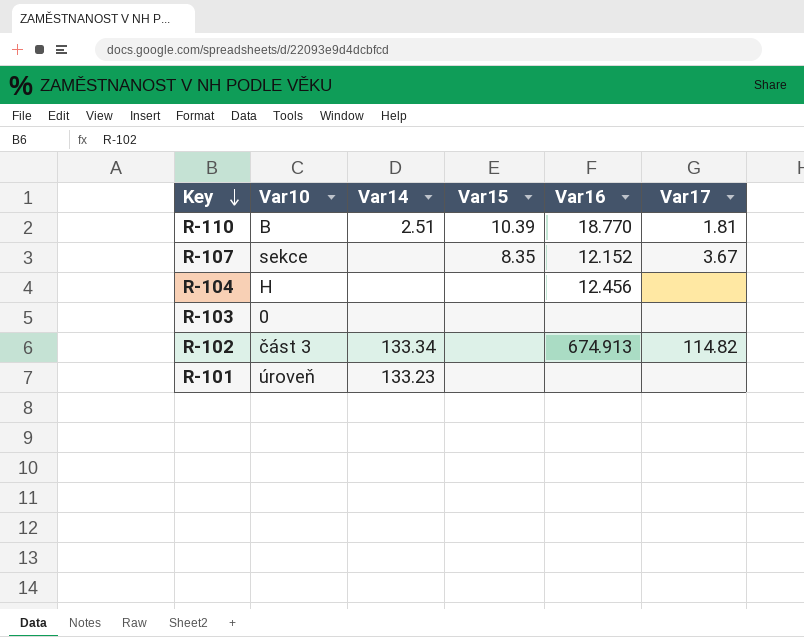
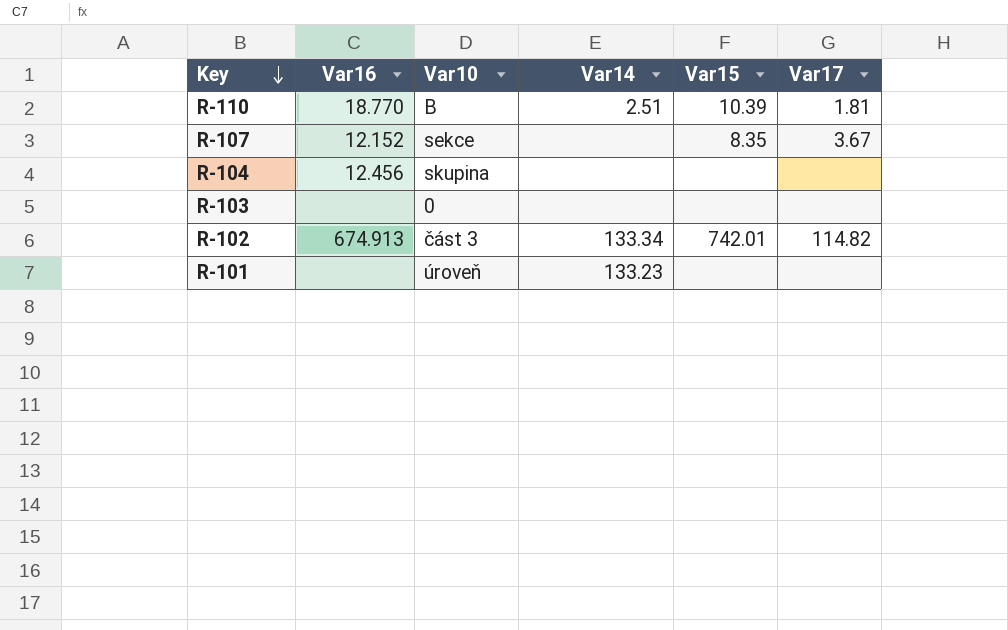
column Var16 | position: 5 -> 2
R-104 | Var10: H -> skupina
R-102 | Var15: none -> 742.01

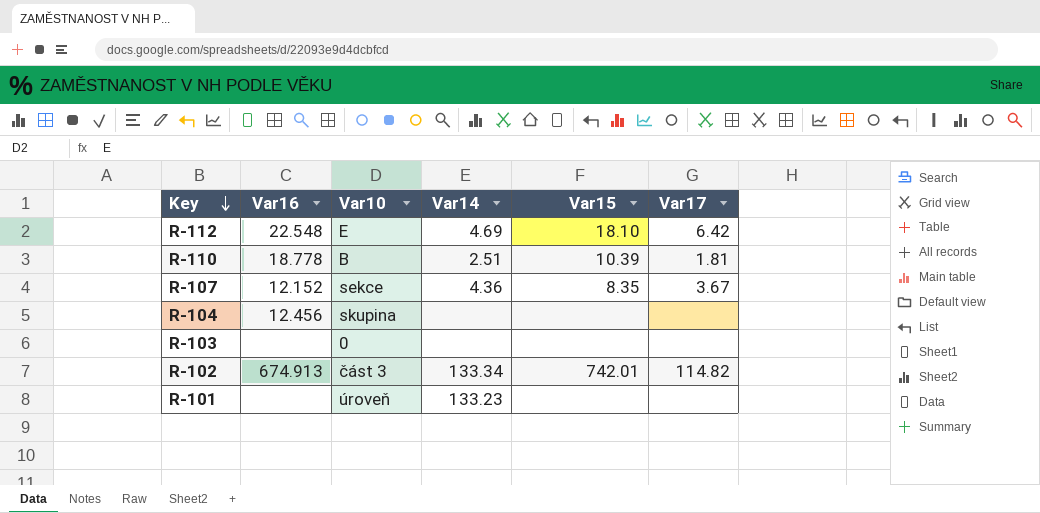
row R-112: none -> 22.548 | E | 4.69 | 18.10 | 6.42
R-110 | Var16: 18.770 -> 18.778
R-107 | Var14: none -> 4.36

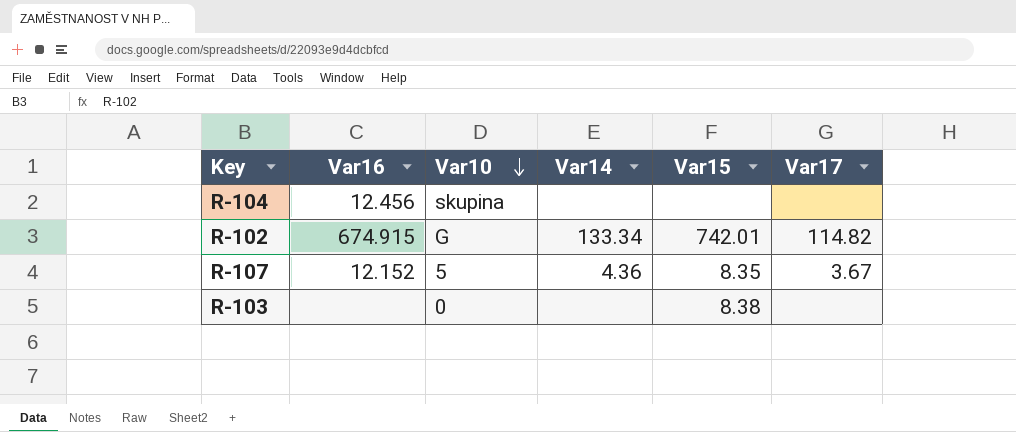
row order: Key descending -> Var10 descending
row R-112: 22.548 | E | 4.69 | 18.10 | 6.42 -> none
row R-110: 18.778 | B | 2.51 | 10.39 | 1.81 -> none
row R-101: none | úroveň | 133.23 | none | none -> none
R-102 | Var16: 674.913 -> 674.915
R-102 | Var10: část 3 -> G
R-107 | Var10: sekce -> 5
R-103 | Var15: none -> 8.38

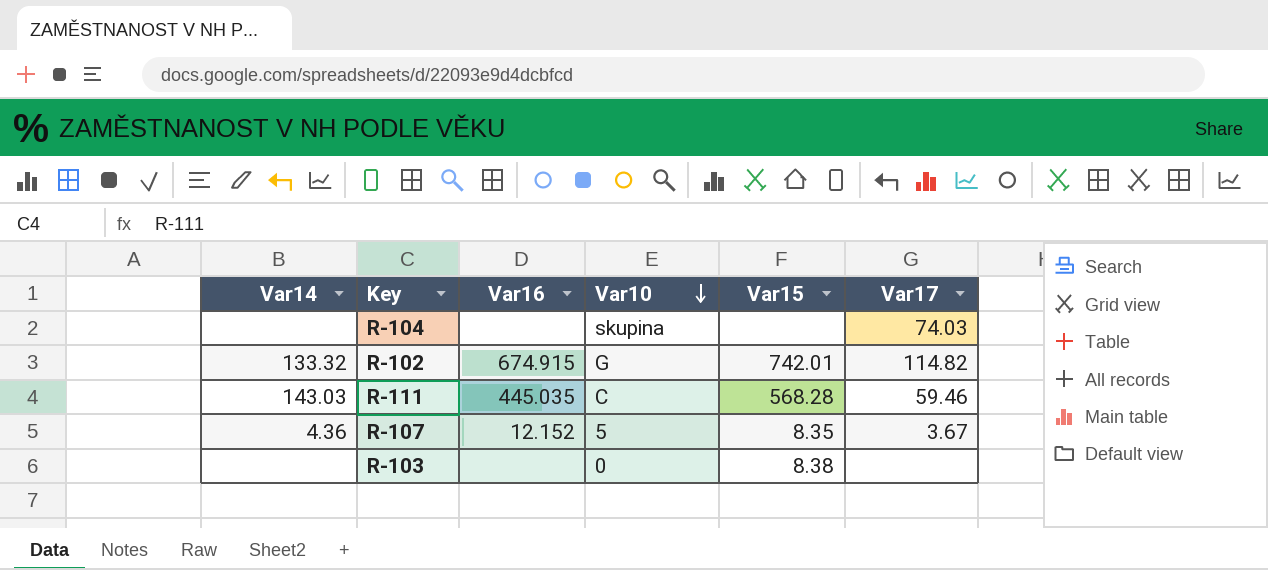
column Var14 | position: 4 -> 1
R-104 | Var16: 12.456 -> none
R-104 | Var17: none -> 74.03
R-102 | Var14: 133.34 -> 133.32
row R-111: none -> 143.03 | 445.035 | C | 568.28 | 59.46

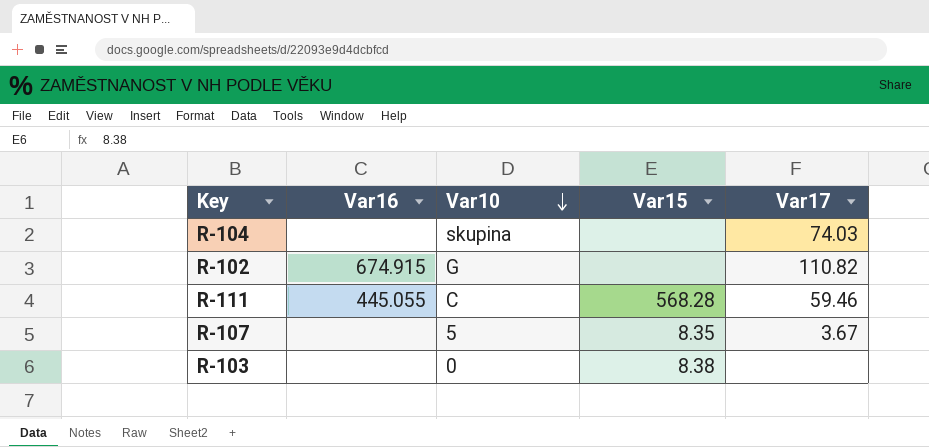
column Var14 | position: 1 -> none
R-102 | Var15: 742.01 -> none
R-102 | Var17: 114.82 -> 110.82
R-111 | Var16: 445.035 -> 445.055
R-107 | Var16: 12.152 -> none

